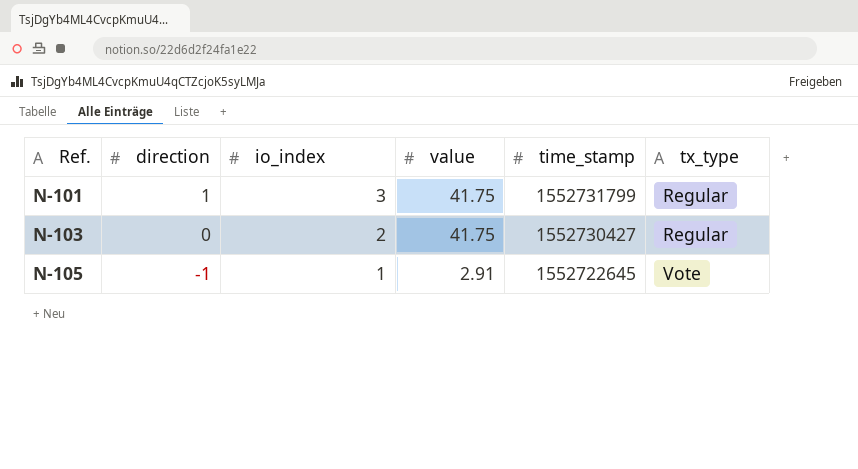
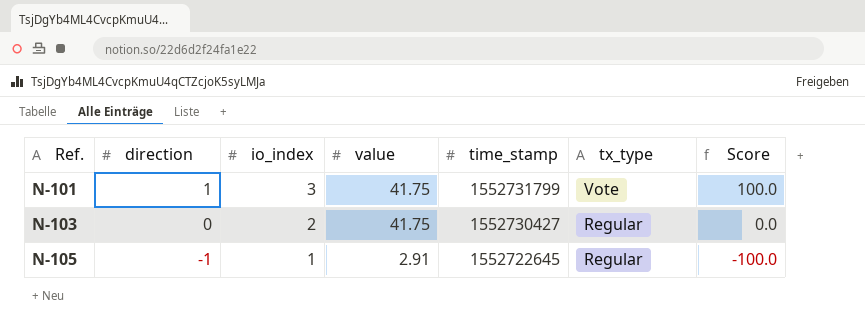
column Score | formula: none -> [direction] * 100
N-101 | tx_type: Regular -> Vote
N-105 | tx_type: Vote -> Regular

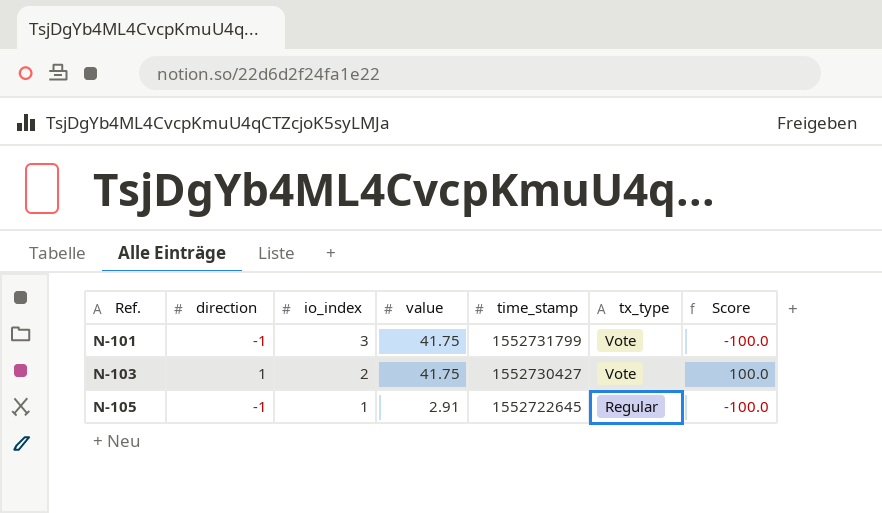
N-101 | direction: 1 -> -1
N-101 | Score: 100.0 -> -100.0
N-103 | direction: 0 -> 1
N-103 | tx_type: Regular -> Vote
N-103 | Score: 0.0 -> 100.0

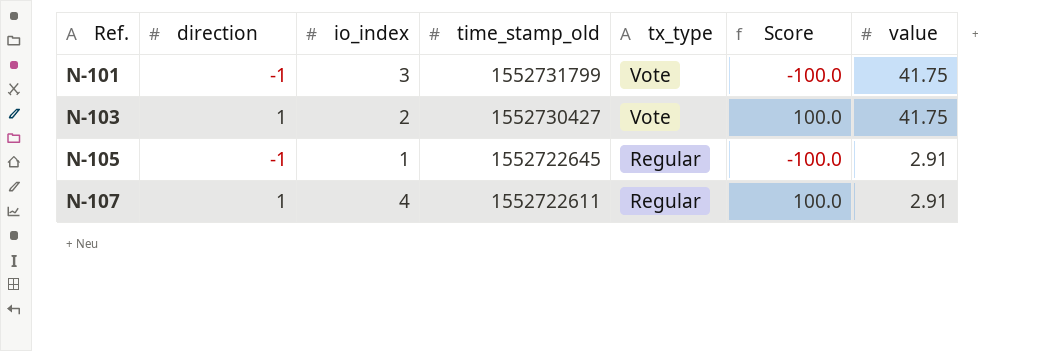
column name: time_stamp -> time_stamp_old
column value | position: 4 -> 7
row N-107: none -> 1 | 4 | 1552722611 | Regular | 100.0 | 2.91

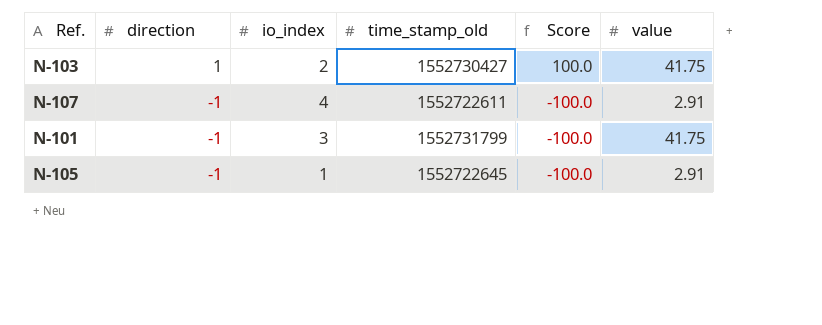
row order: Ref. ascending -> direction descending
column tx_type | position: 5 -> none
N-107 | direction: 1 -> -1
N-107 | Score: 100.0 -> -100.0

